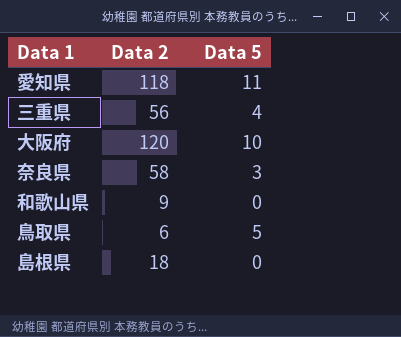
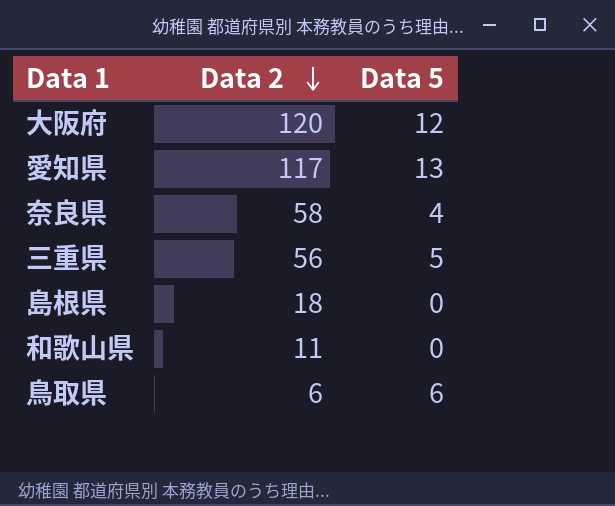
row order: none -> Data 2 descending
大阪府 | Data 5: 10 -> 12
愛知県 | Data 2: 118 -> 117
愛知県 | Data 5: 11 -> 13
奈良県 | Data 5: 3 -> 4
三重県 | Data 5: 4 -> 5
和歌山県 | Data 2: 9 -> 11
鳥取県 | Data 5: 5 -> 6

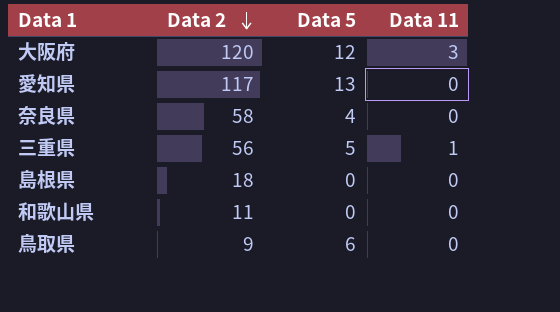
column Data 11 | position: none -> 4
鳥取県 | Data 2: 6 -> 9

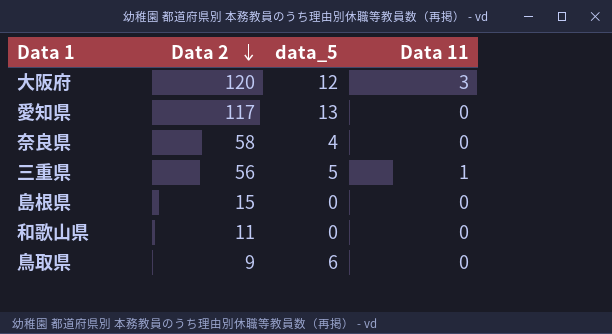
column name: Data 5 -> data_5
島根県 | Data 2: 18 -> 15

